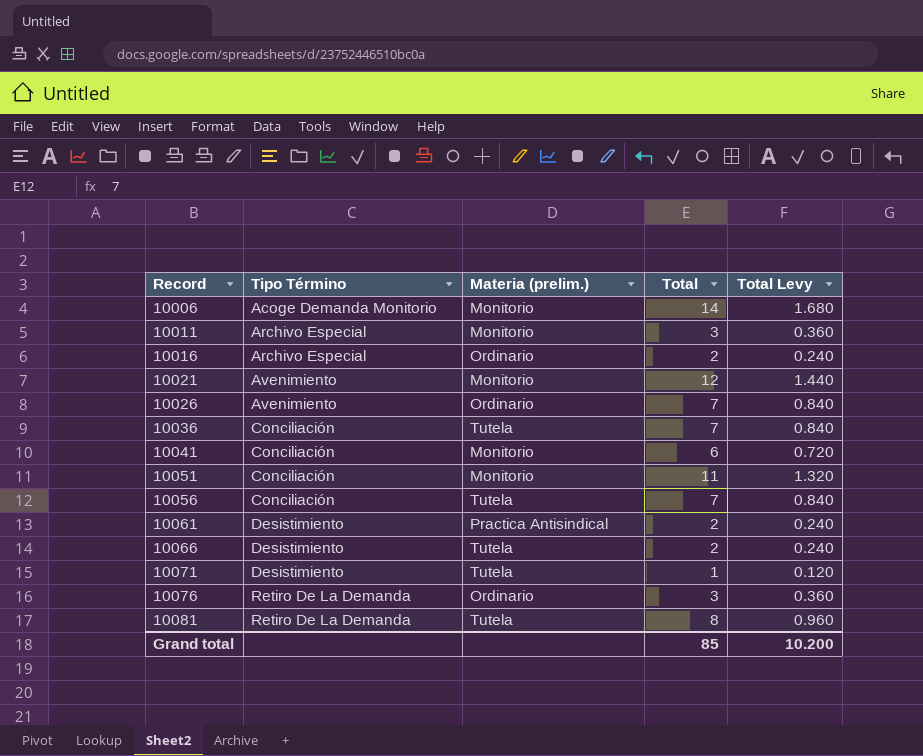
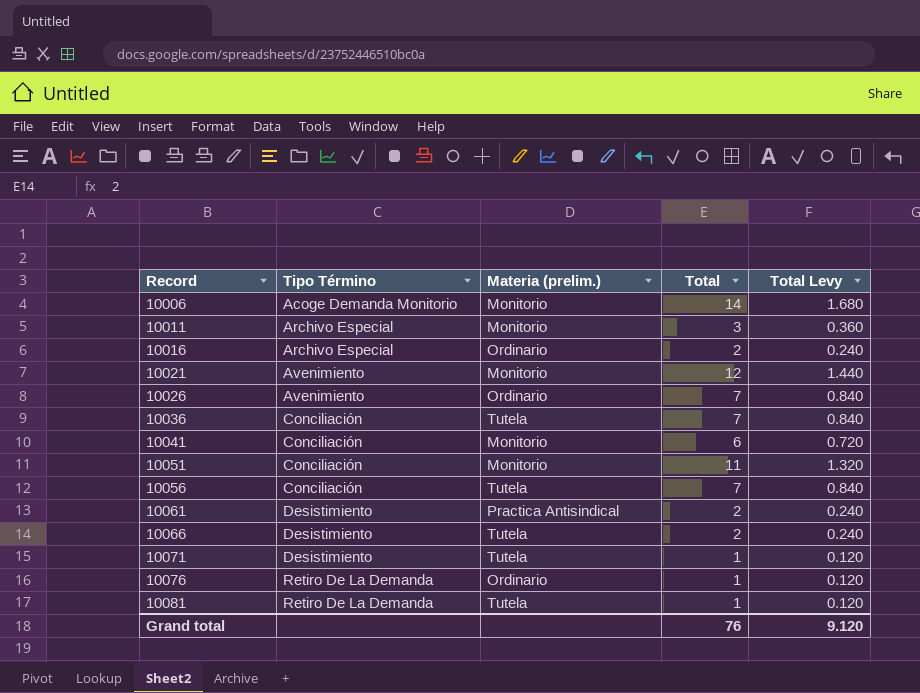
10076 | Total: 3 -> 1
10076 | Total Levy: 0.360 -> 0.120
10081 | Total: 8 -> 1
10081 | Total Levy: 0.960 -> 0.120
Grand total | Total: 85 -> 76
Grand total | Total Levy: 10.200 -> 9.120

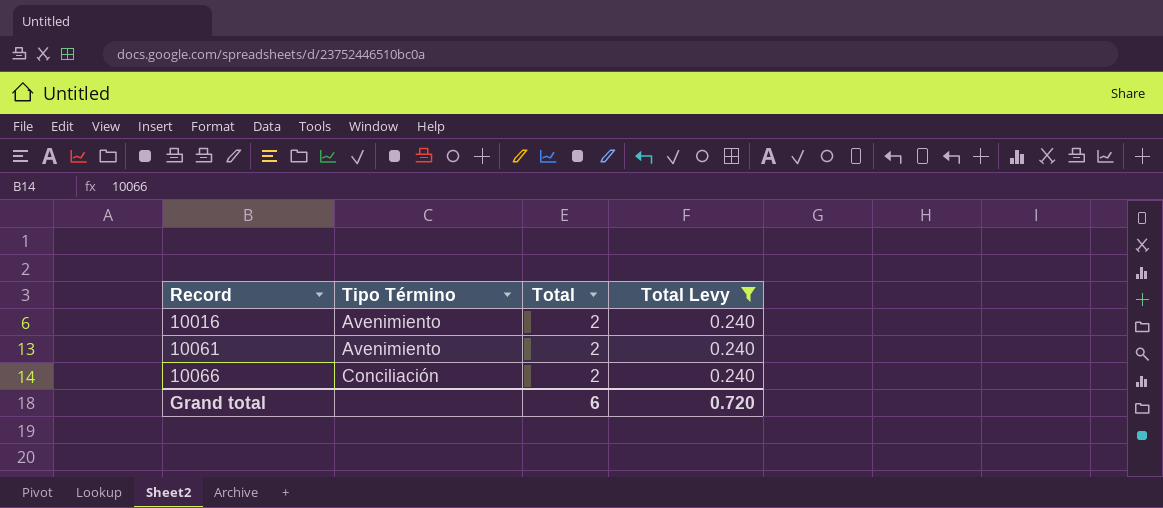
filter: none -> Total Levy = 0.240
column Materia (prelim.) | position: 3 -> none
10016 | Tipo Término: Archivo Especial -> Avenimiento
10061 | Tipo Término: Desistimiento -> Avenimiento
10066 | Tipo Término: Desistimiento -> Conciliación
Grand total | Total: 76 -> 6
Grand total | Total Levy: 9.120 -> 0.720

